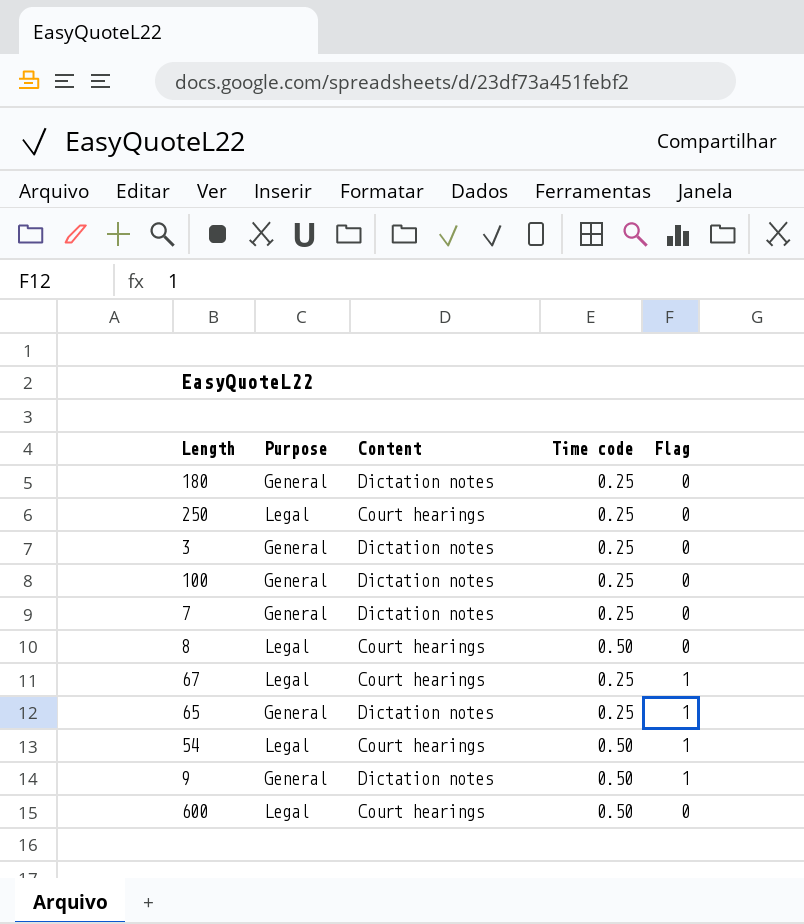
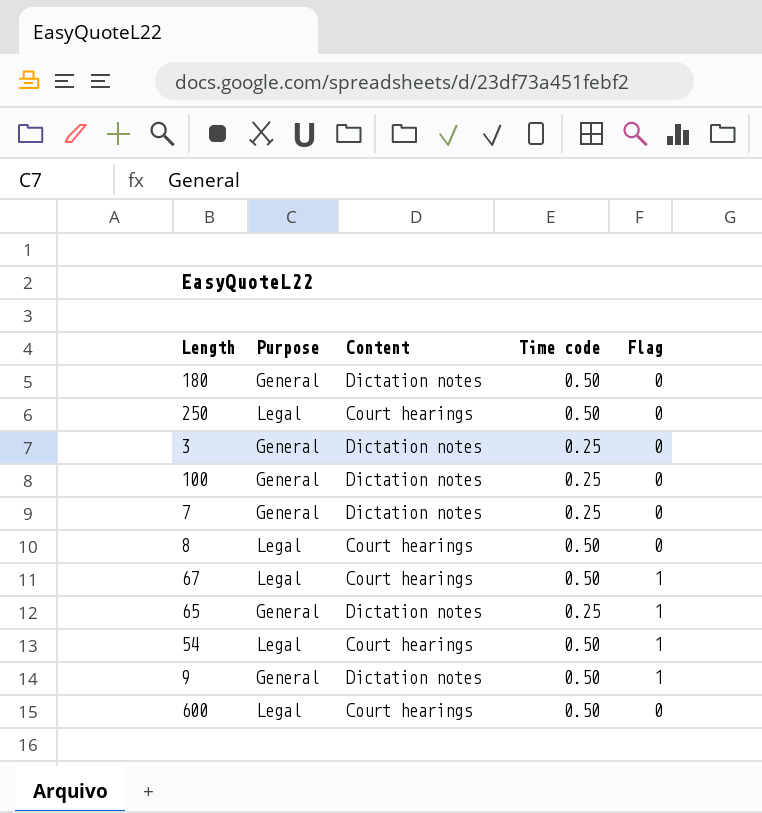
180 | Time code: 0.25 -> 0.50
250 | Time code: 0.25 -> 0.50
67 | Time code: 0.25 -> 0.50

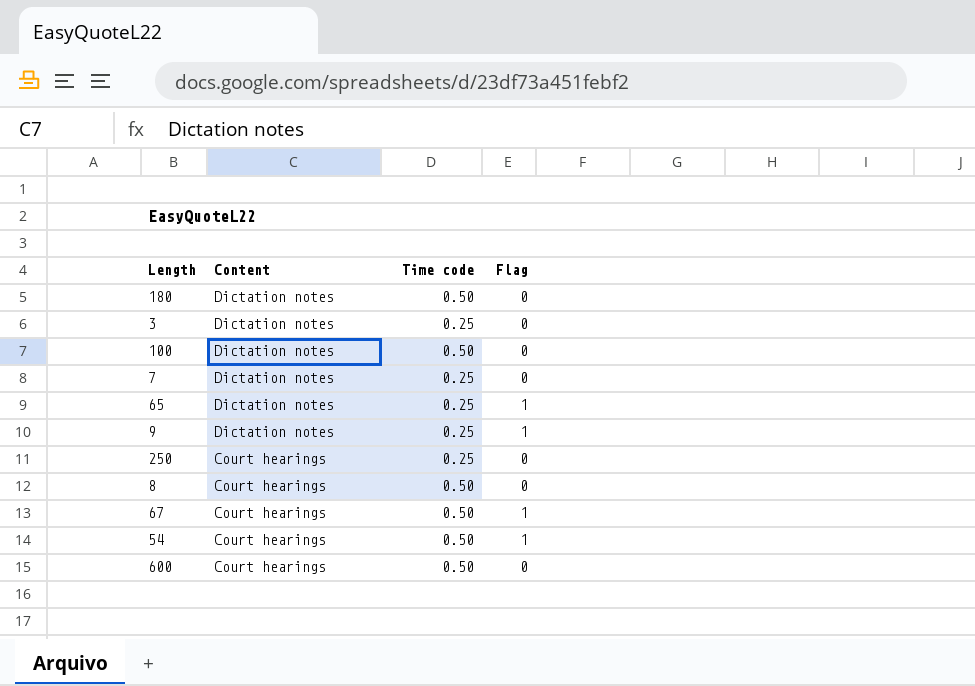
row order: none -> Content descending
column Purpose | position: 2 -> none
100 | Time code: 0.25 -> 0.50
9 | Time code: 0.50 -> 0.25
250 | Time code: 0.50 -> 0.25

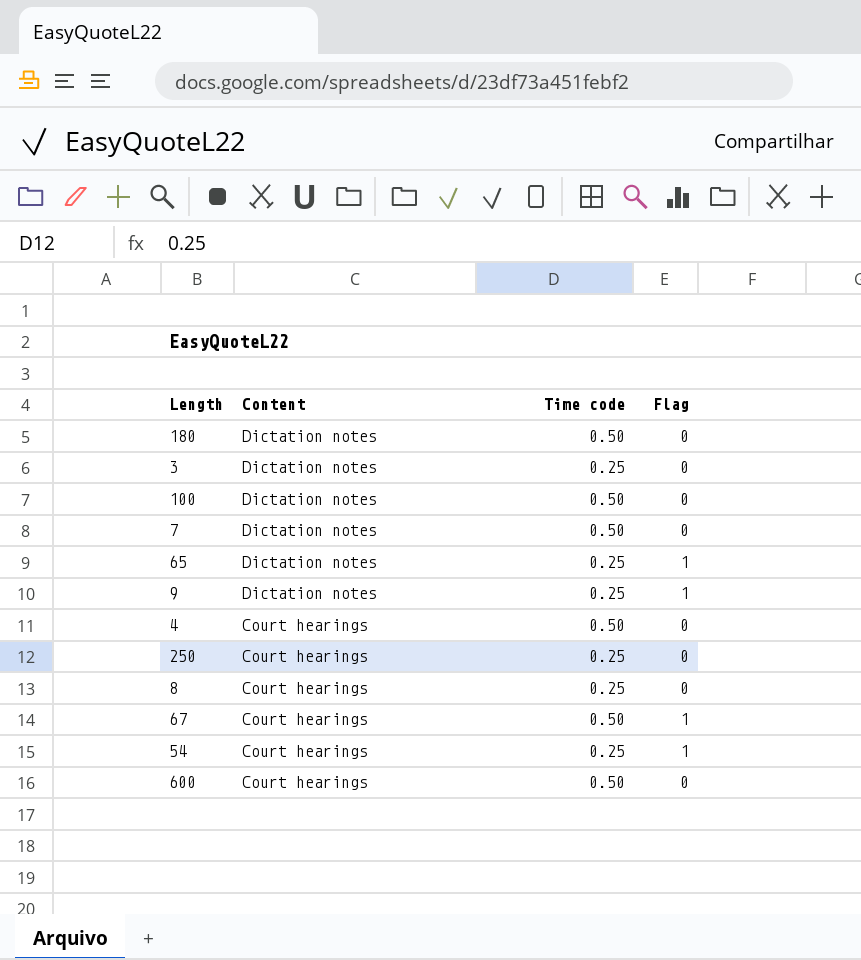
7 | Time code: 0.25 -> 0.50
row 4: none -> Court hearings | 0.50 | 0
8 | Time code: 0.50 -> 0.25
54 | Time code: 0.50 -> 0.25

